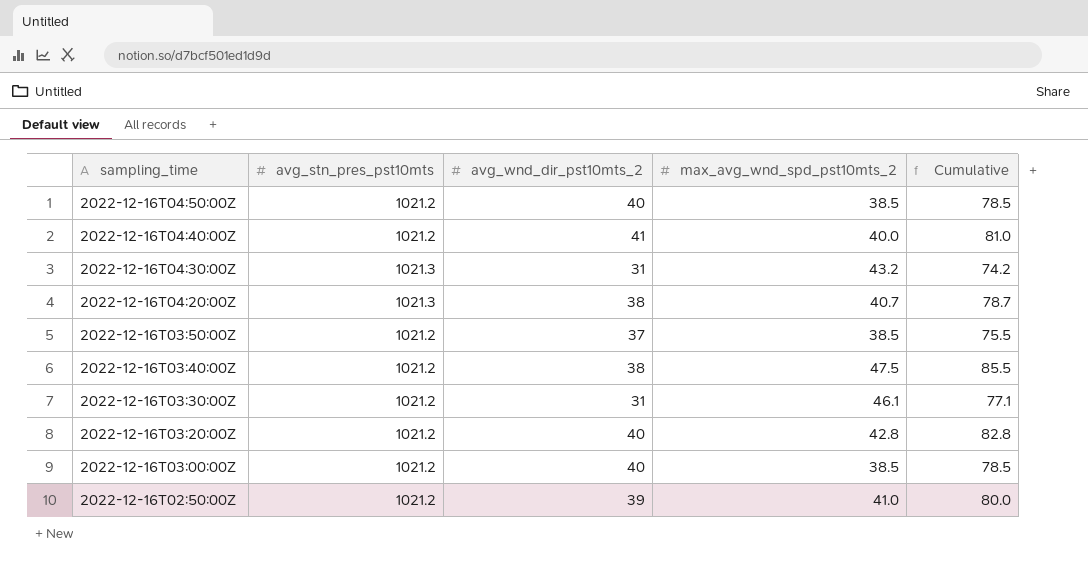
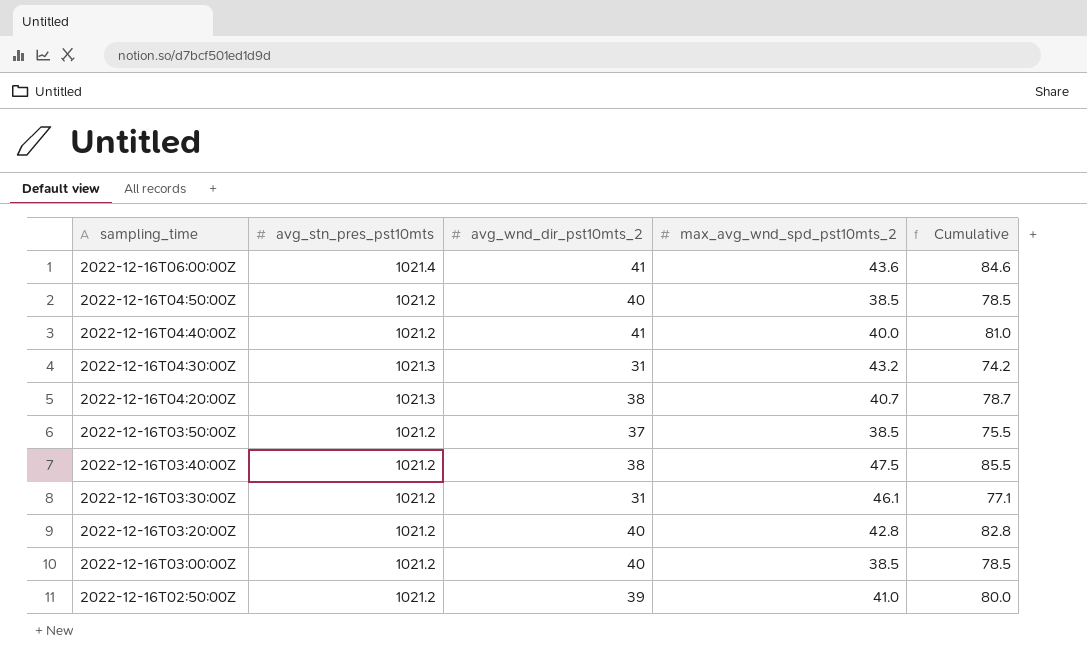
row 2022-12-16T06:00:00Z: none -> 1021.4 | 41 | 43.6 | 84.6

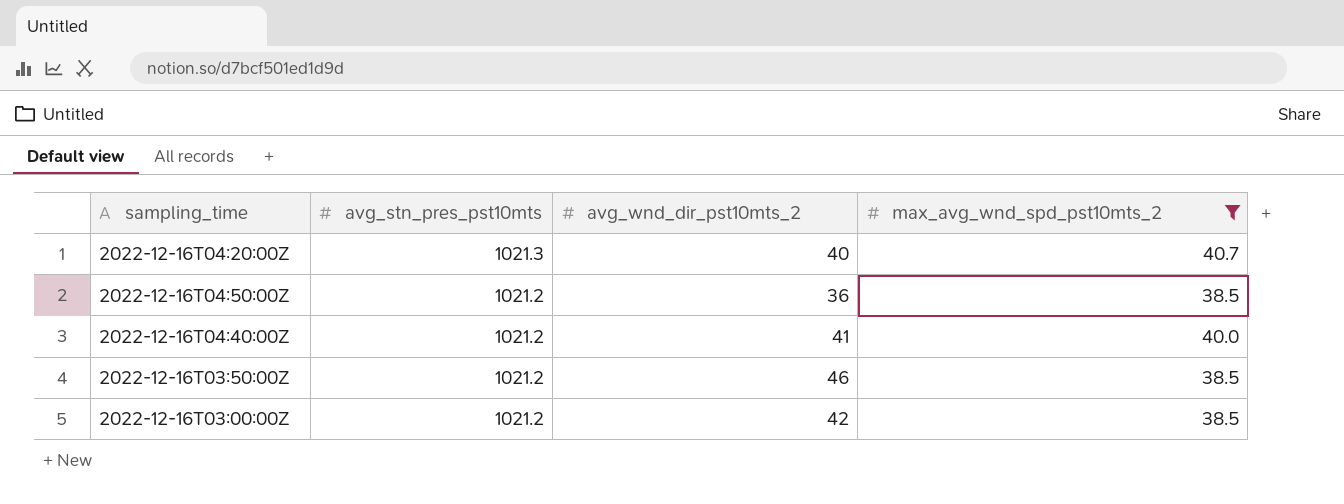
filter: none -> max_avg_wnd_spd_pst10mts_2 <= 40.7
row order: sampling_time descending -> avg_stn_pres_pst10mts descending
column Cumulative | formula: [avg_wnd_dir_pst10mts_2] + [max_avg_wnd_spd_pst10mts_2] -> none
2022-12-16T04:20:00Z | avg_wnd_dir_pst10mts_2: 38 -> 40
2022-12-16T04:50:00Z | avg_wnd_dir_pst10mts_2: 40 -> 36
2022-12-16T03:50:00Z | avg_wnd_dir_pst10mts_2: 37 -> 46
2022-12-16T03:00:00Z | avg_wnd_dir_pst10mts_2: 40 -> 42

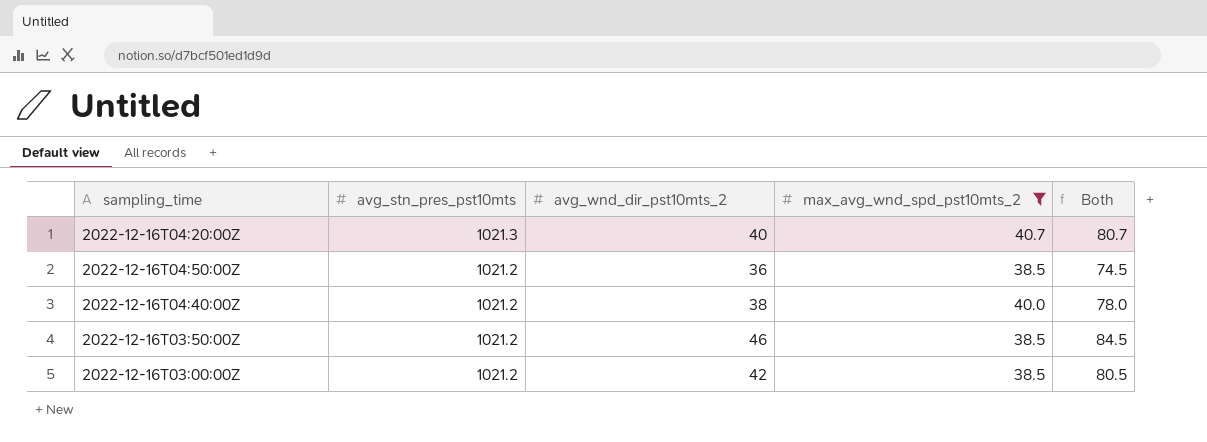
column Both | formula: none -> [avg_wnd_dir_pst10mts_2] + [max_avg_wnd_spd_pst10mts_2]
2022-12-16T04:40:00Z | avg_wnd_dir_pst10mts_2: 41 -> 38

